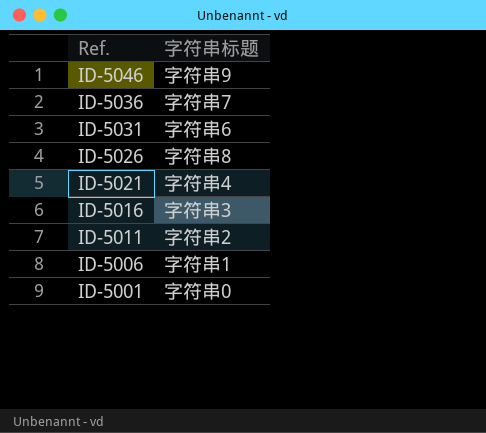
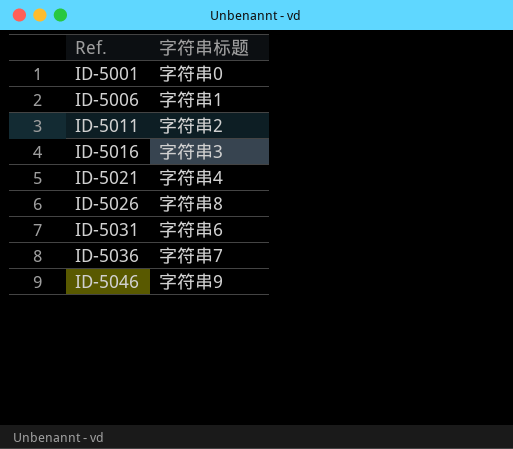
row order: Ref. descending -> Ref. ascending

